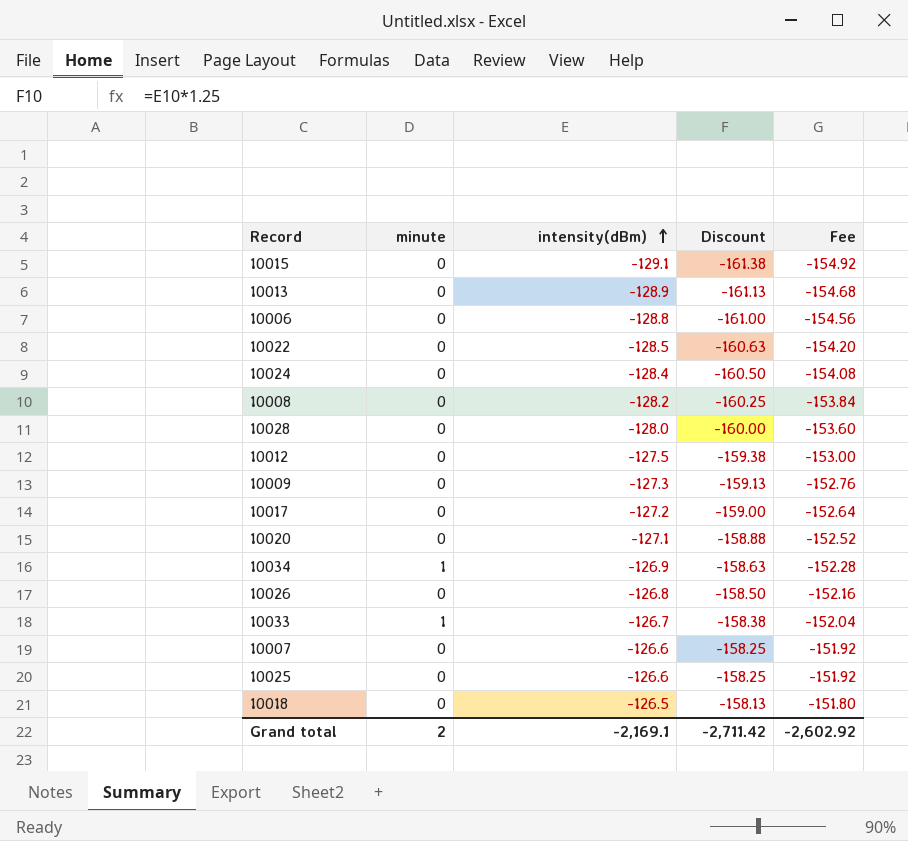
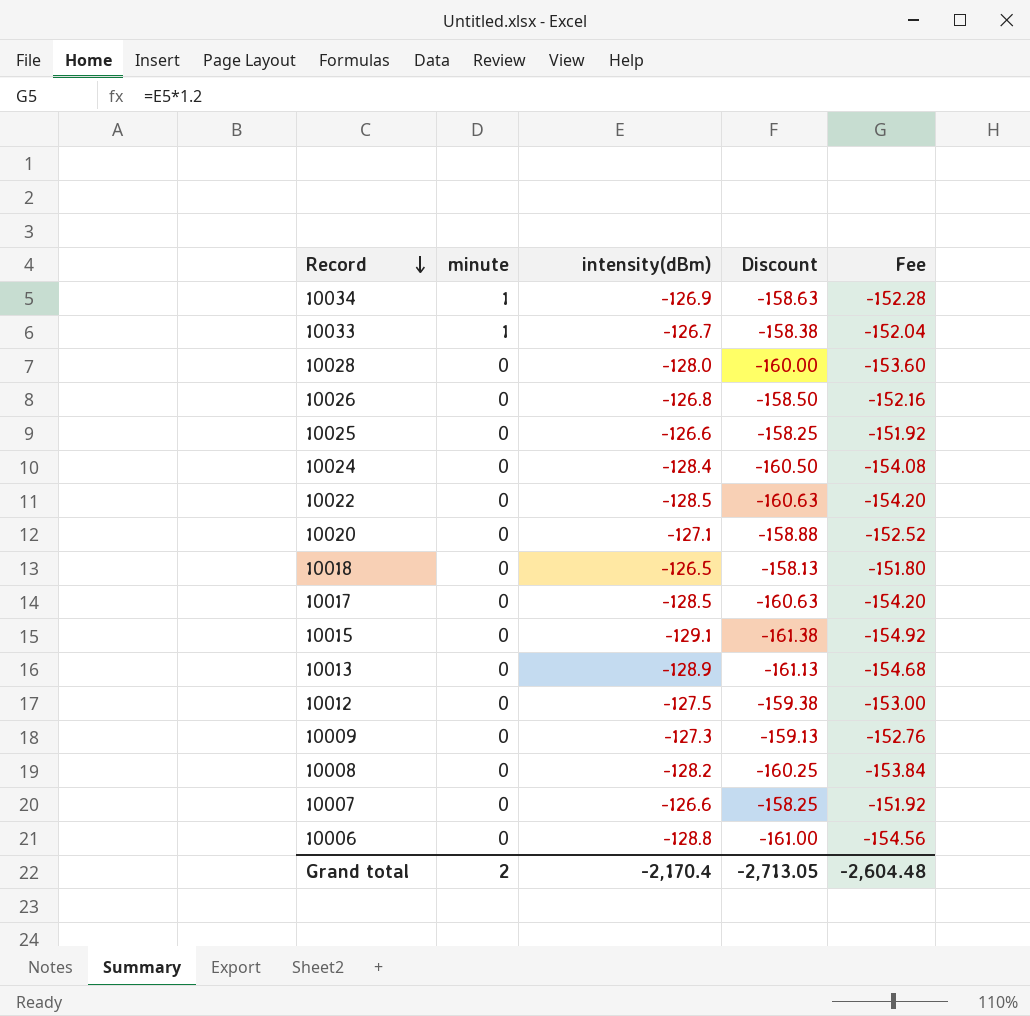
row order: intensity(dBm) ascending -> Record descending
10017 | intensity(dBm): -127.2 -> -128.5
10017 | Discount: -159.00 -> -160.63
10017 | Fee: -152.64 -> -154.20
Grand total | intensity(dBm): -2,169.1 -> -2,170.4
Grand total | Discount: -2,711.42 -> -2,713.05
Grand total | Fee: -2,602.92 -> -2,604.48

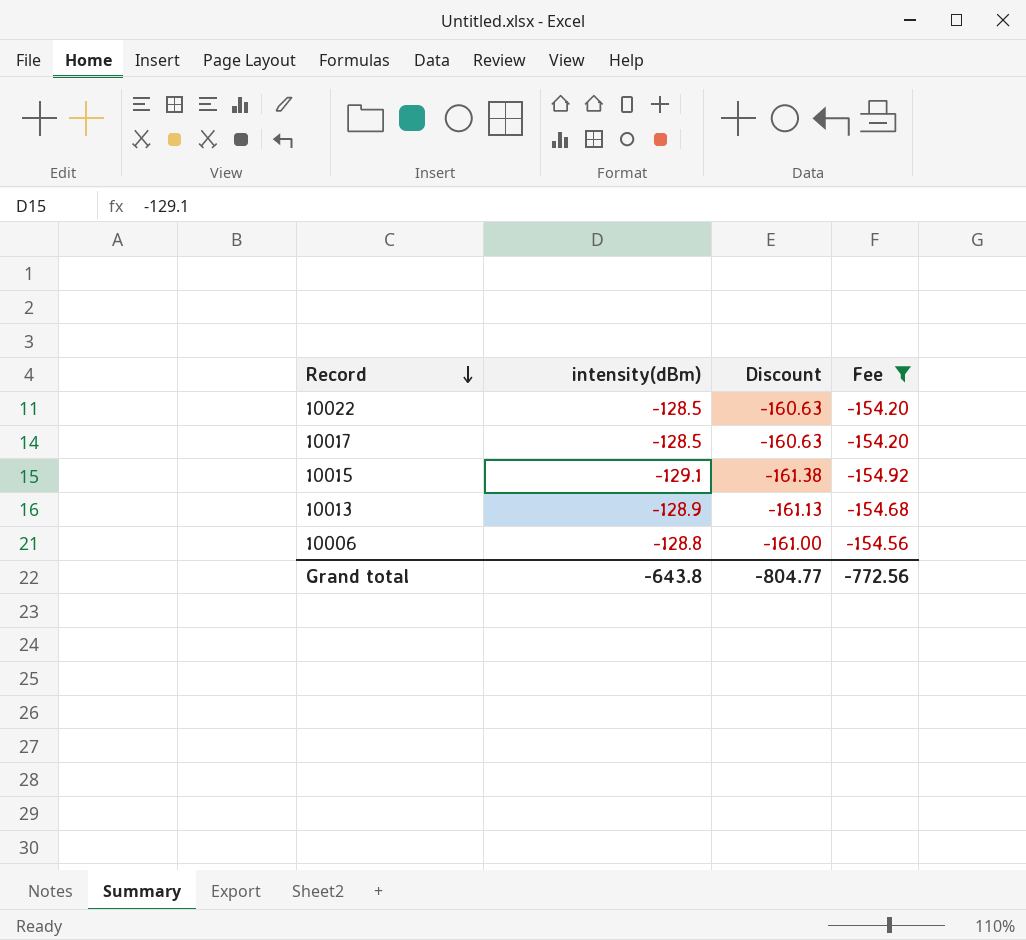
filter: none -> Fee <= -154.20
column minute | position: 2 -> none
Grand total | intensity(dBm): -2,170.4 -> -643.8
Grand total | Discount: -2,713.05 -> -804.77
Grand total | Fee: -2,604.48 -> -772.56

